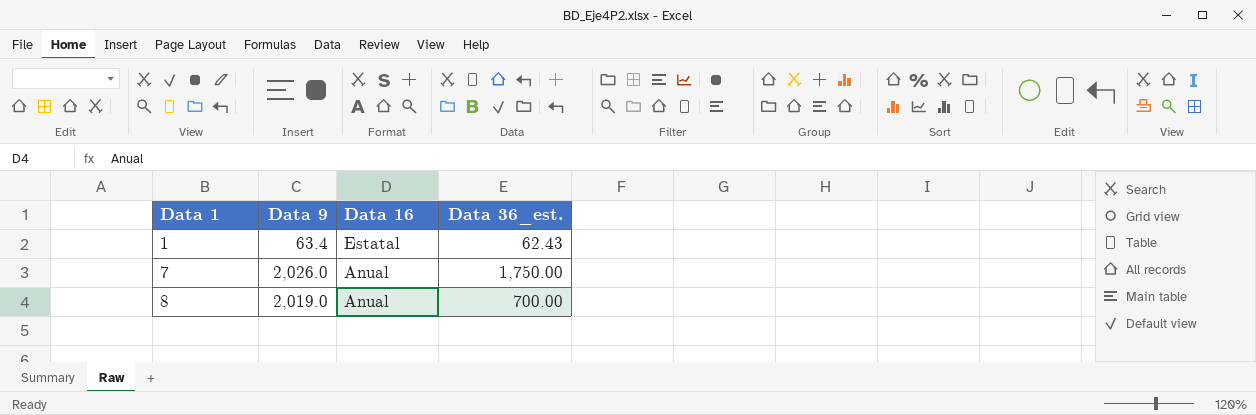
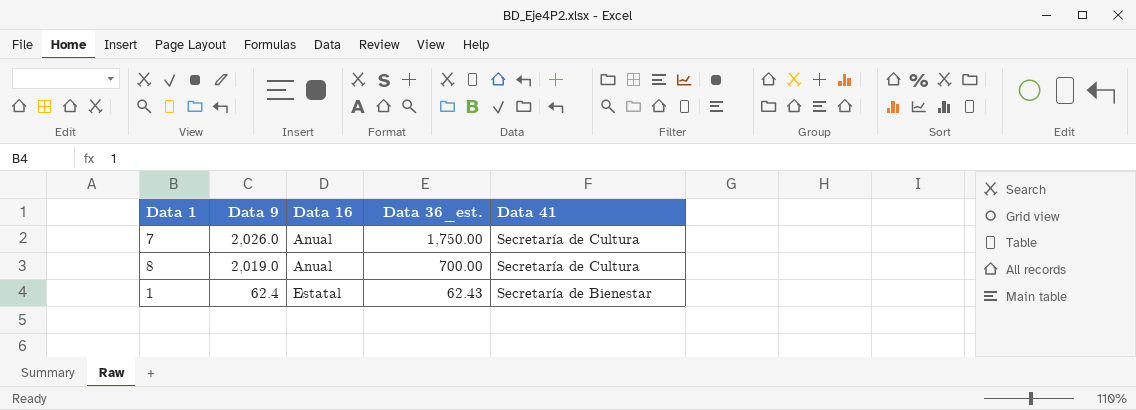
row order: Data 1 ascending -> Data 9 descending
column Data 41 | position: none -> 5
1 | Data 9: 63.4 -> 62.4

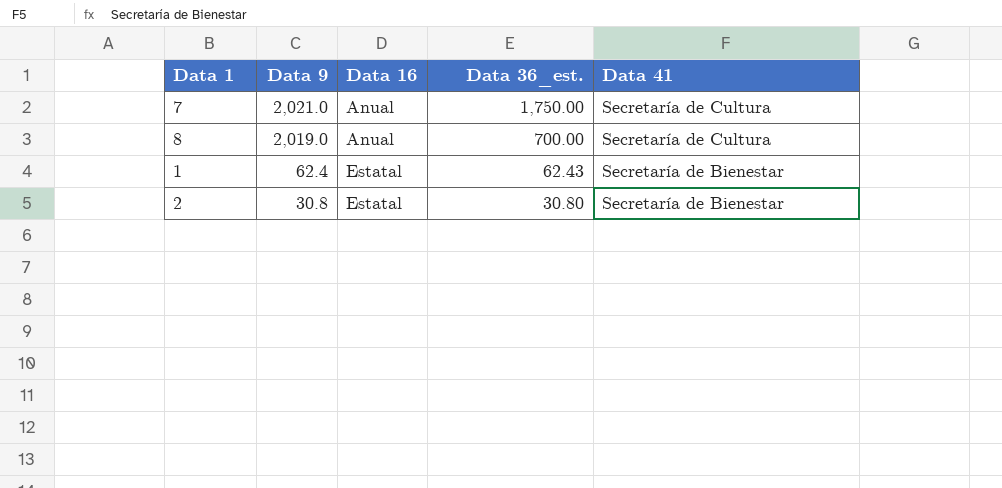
7 | Data 9: 2,026.0 -> 2,021.0
row 2: none -> 30.8 | Estatal | 30.80 | Secretaría de Bienestar

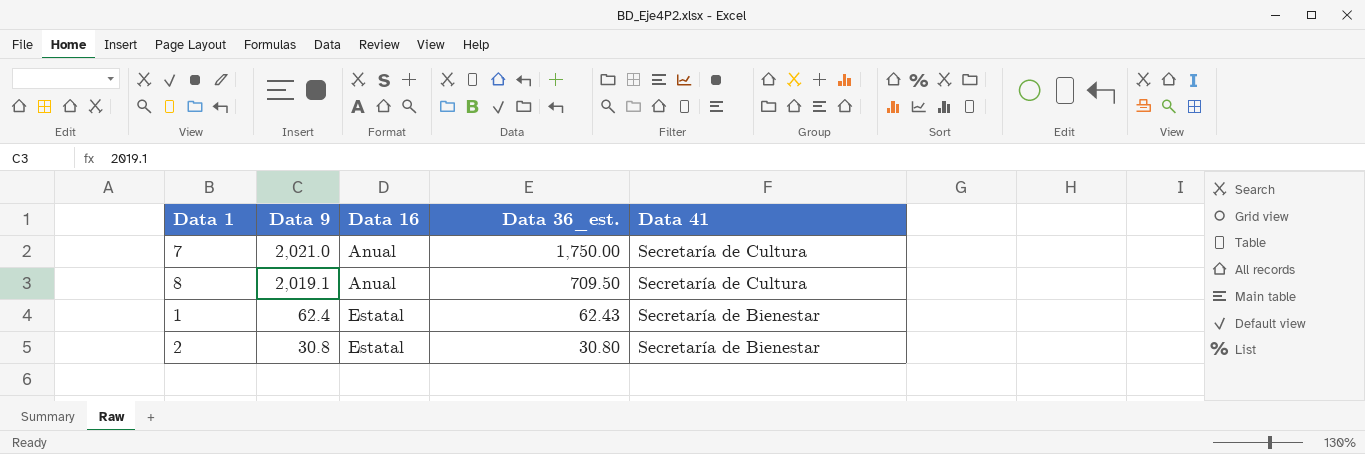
8 | Data 9: 2,019.0 -> 2,019.1
8 | Data 36_est.: 700.00 -> 709.50

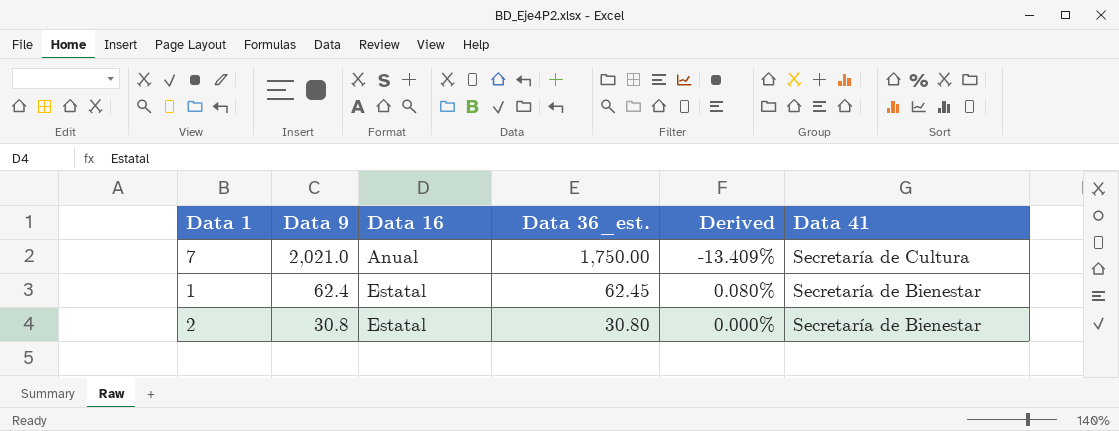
column Derived | formula: none -> ([Data 36_est.] - [Data 9]) / [Data 9]
row 8: 2,019.1 | Anual | 709.50 | Secretaría de Cultura -> none
1 | Data 36_est.: 62.43 -> 62.45

